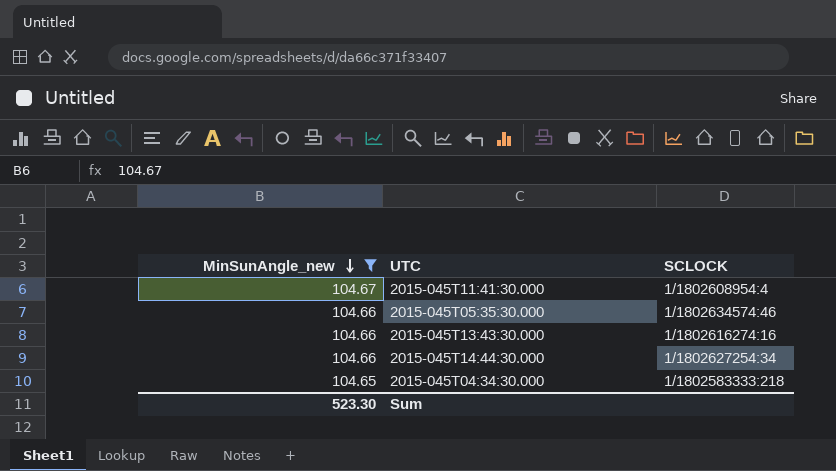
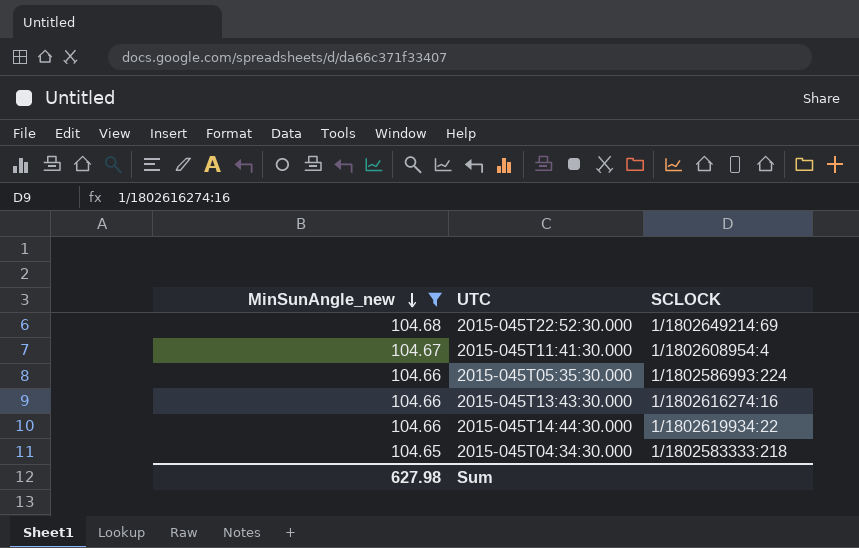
row 2015-045T22:52:30.000: none -> 104.68 | 1/1802649214:69
2015-045T05:35:30.000 | SCLOCK: 1/1802634574:46 -> 1/1802586993:224
2015-045T14:44:30.000 | SCLOCK: 1/1802627254:34 -> 1/1802619934:22
Sum | MinSunAngle_new: 523.30 -> 627.98

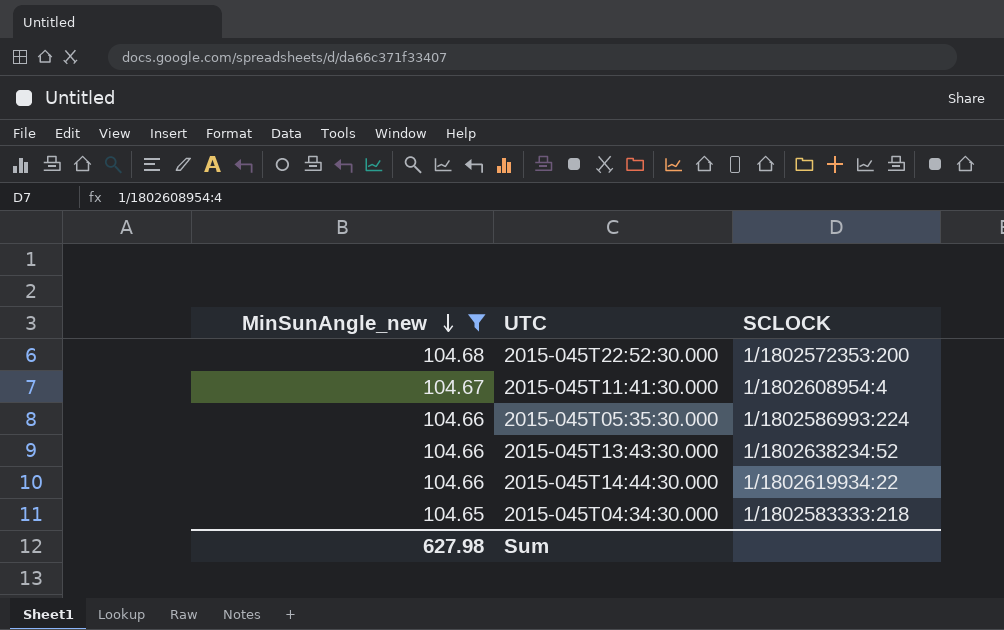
2015-045T22:52:30.000 | SCLOCK: 1/1802649214:69 -> 1/1802572353:200
2015-045T13:43:30.000 | SCLOCK: 1/1802616274:16 -> 1/1802638234:52

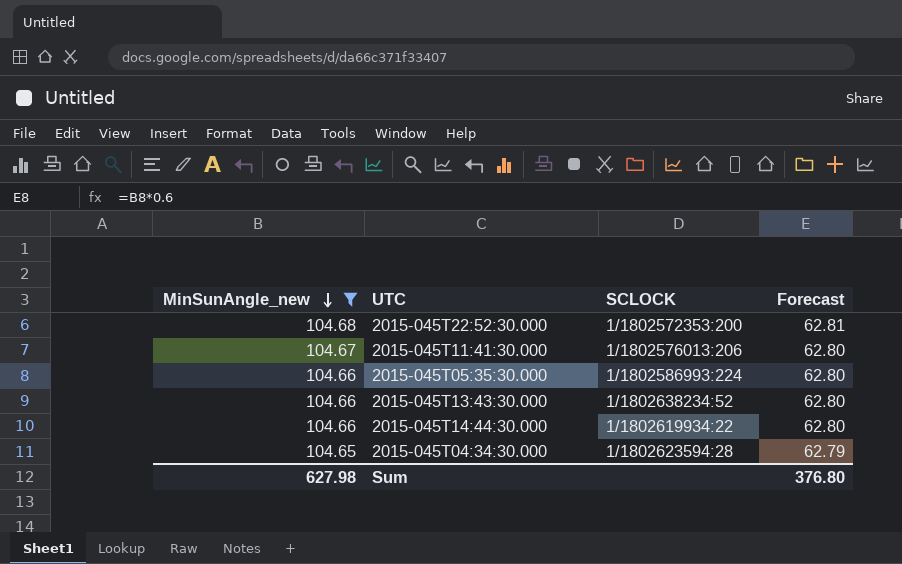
column Forecast | formula: none -> [MinSunAngle_new] * 0.6
2015-045T11:41:30.000 | SCLOCK: 1/1802608954:4 -> 1/1802576013:206
2015-045T04:34:30.000 | SCLOCK: 1/1802583333:218 -> 1/1802623594:28

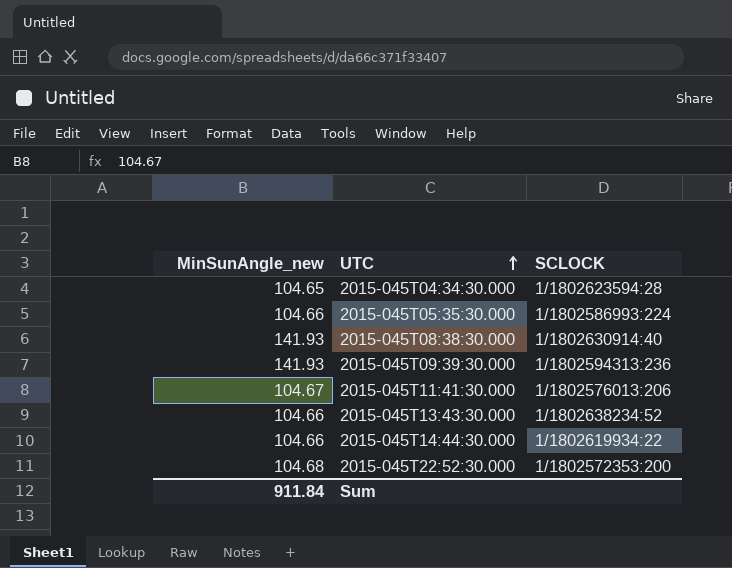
filter: MinSunAngle_new != 141.93 -> none
row order: MinSunAngle_new descending -> UTC ascending
column Forecast | formula: [MinSunAngle_new] * 0.6 -> none
Sum | MinSunAngle_new: 627.98 -> 911.84

